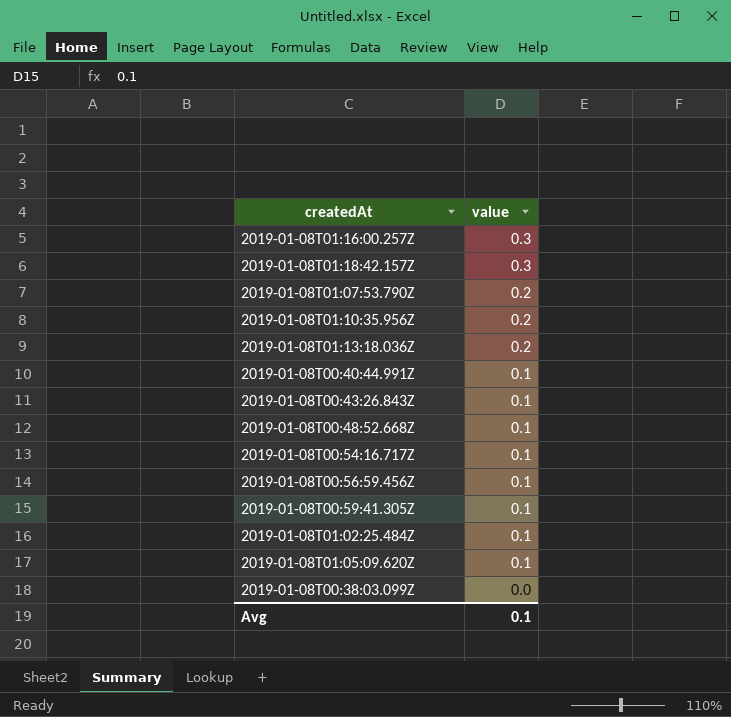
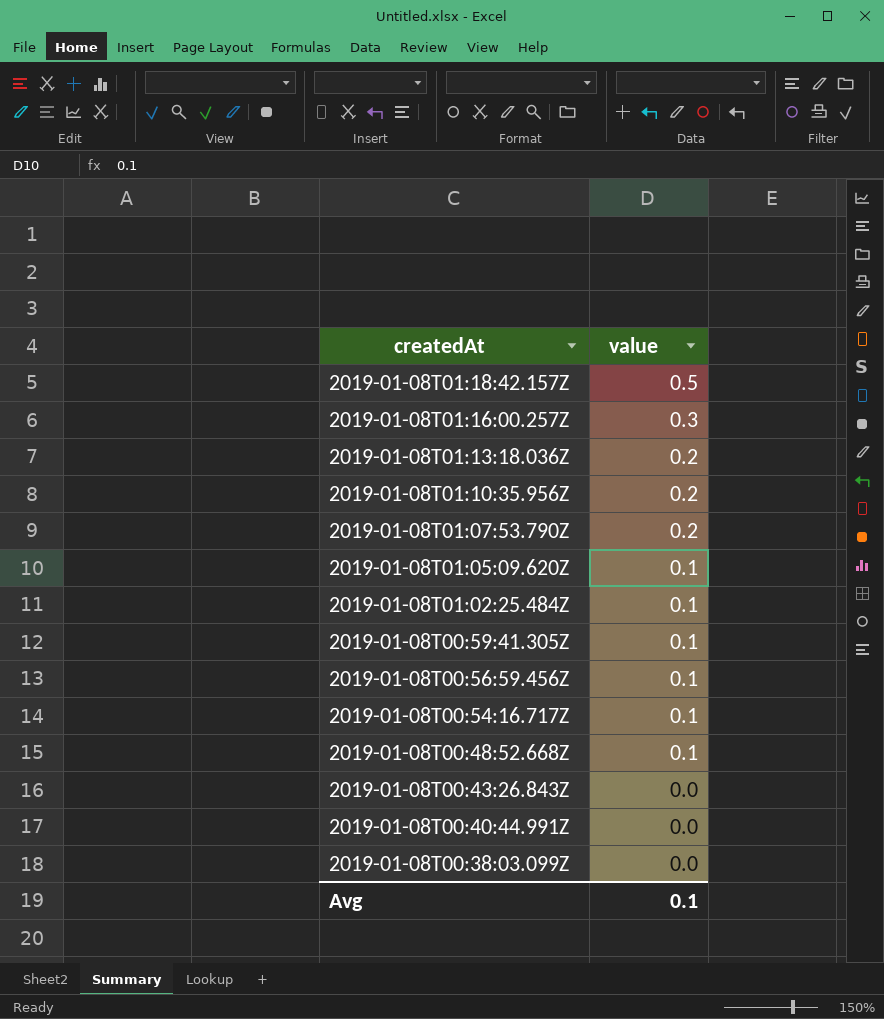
row order: value descending -> createdAt descending
2019-01-08T01:18:42.157Z | value: 0.3 -> 0.5
2019-01-08T00:43:26.843Z | value: 0.1 -> 0.0
2019-01-08T00:40:44.991Z | value: 0.1 -> 0.0

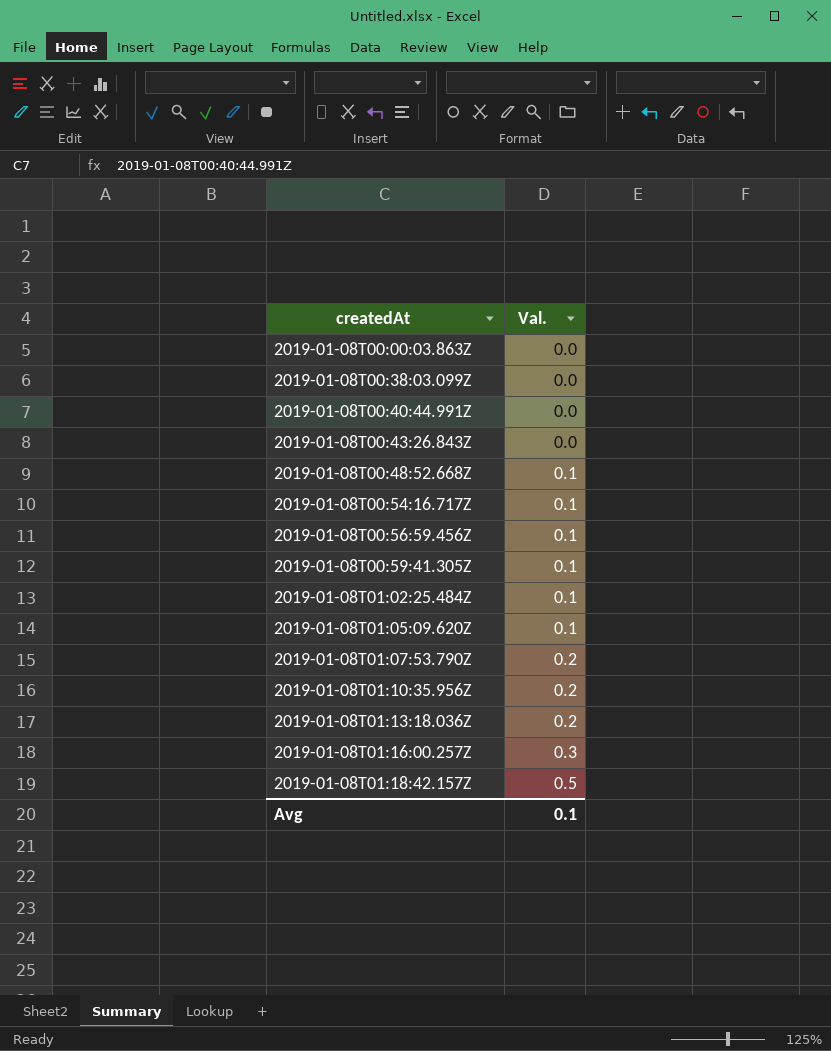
row order: createdAt descending -> createdAt ascending
column name: value -> Val.
row 2019-01-08T00:00:03.863Z: none -> 0.0

